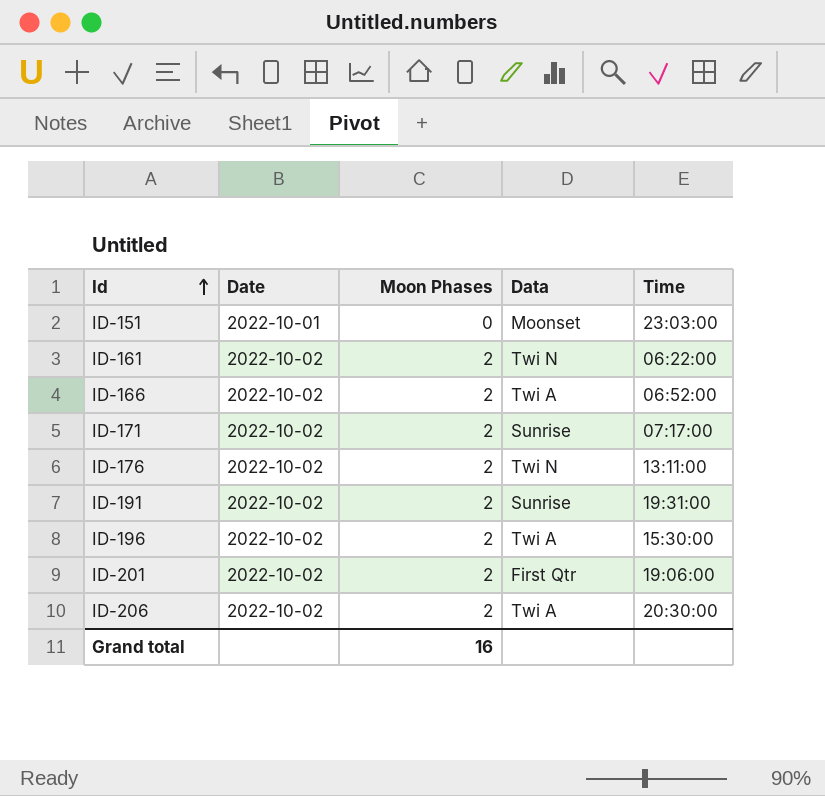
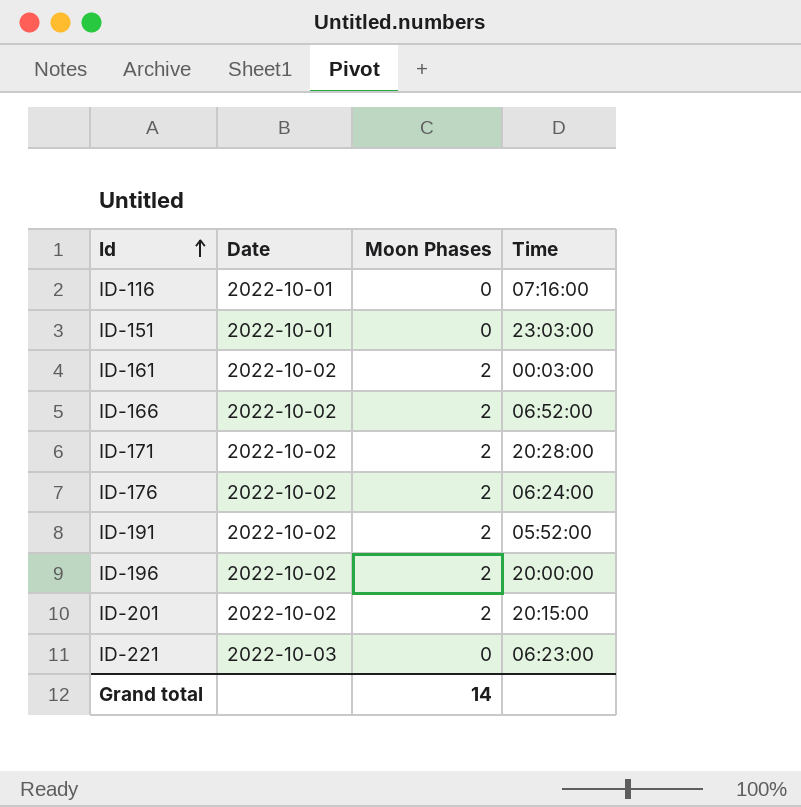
column Data | position: 4 -> none
row ID-206: 2022-10-02 | 2 | Twi A | 20:30:00 -> none
row ID-116: none -> 2022-10-01 | 0 | 07:16:00
ID-161 | Time: 06:22:00 -> 00:03:00
ID-171 | Time: 07:17:00 -> 20:28:00
ID-176 | Time: 13:11:00 -> 06:24:00
ID-191 | Time: 19:31:00 -> 05:52:00
ID-196 | Time: 15:30:00 -> 20:00:00
ID-201 | Time: 19:06:00 -> 20:15:00
row ID-221: none -> 2022-10-03 | 0 | 06:23:00
Grand total | Moon Phases: 16 -> 14

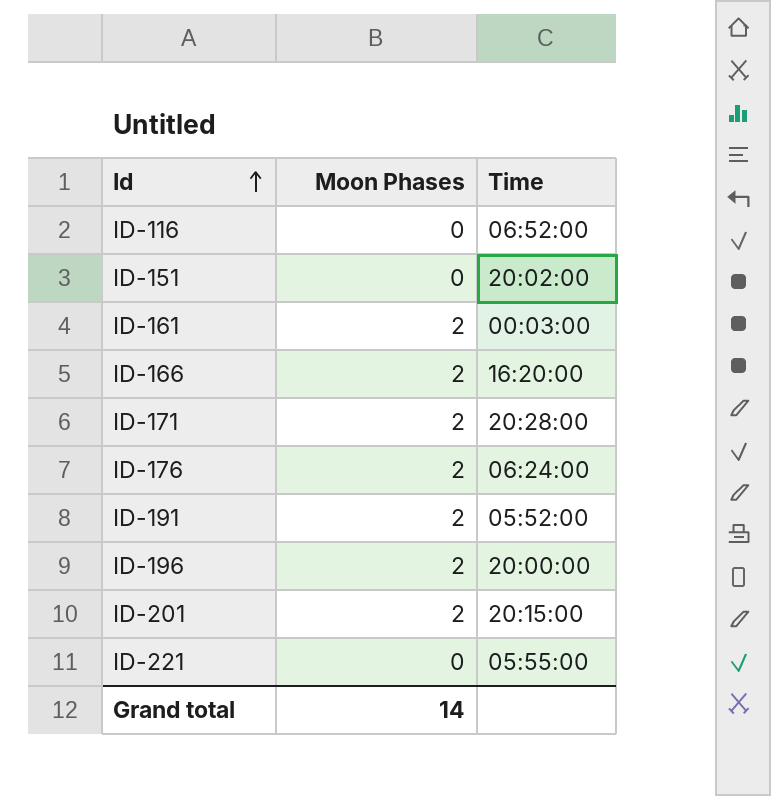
column Date | position: 2 -> none
ID-116 | Time: 07:16:00 -> 06:52:00
ID-151 | Time: 23:03:00 -> 20:02:00
ID-166 | Time: 06:52:00 -> 16:20:00
ID-221 | Time: 06:23:00 -> 05:55:00

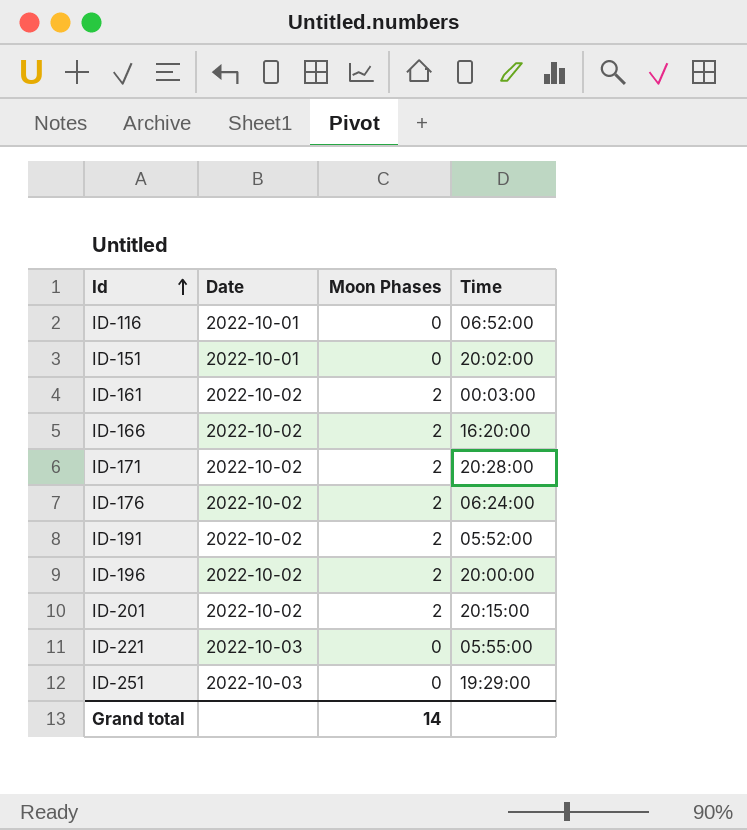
column Date | position: none -> 2
row ID-251: none -> 2022-10-03 | 0 | 19:29:00

